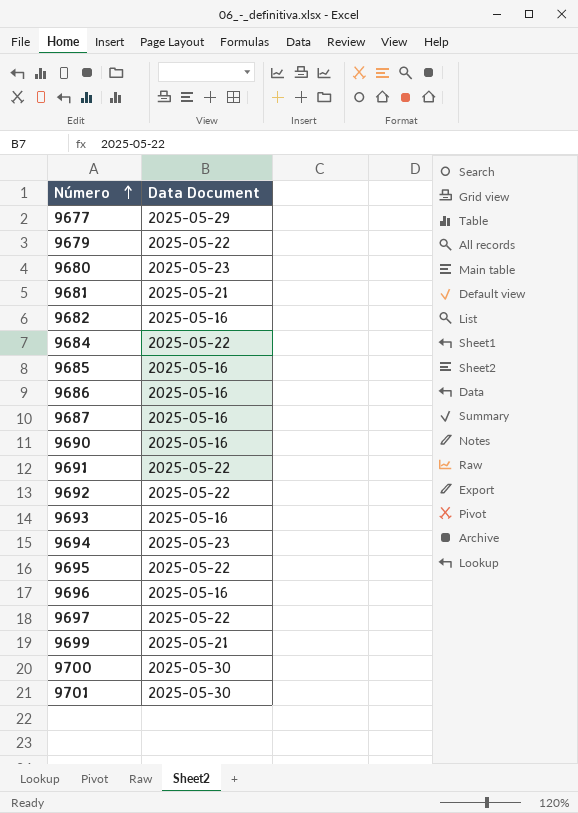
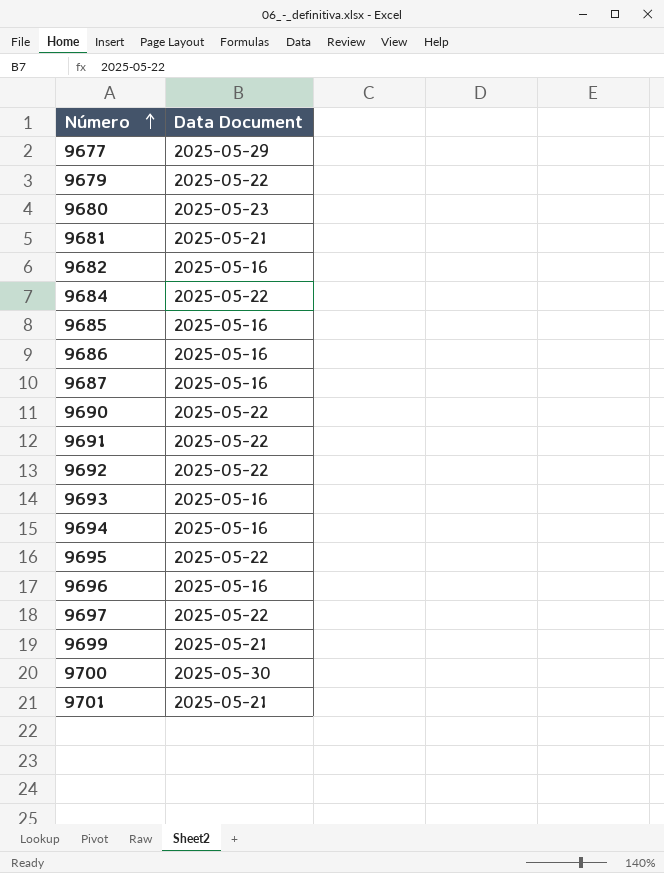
9690 | Data Document: 2025-05-16 -> 2025-05-22
9694 | Data Document: 2025-05-23 -> 2025-05-16
9701 | Data Document: 2025-05-30 -> 2025-05-21

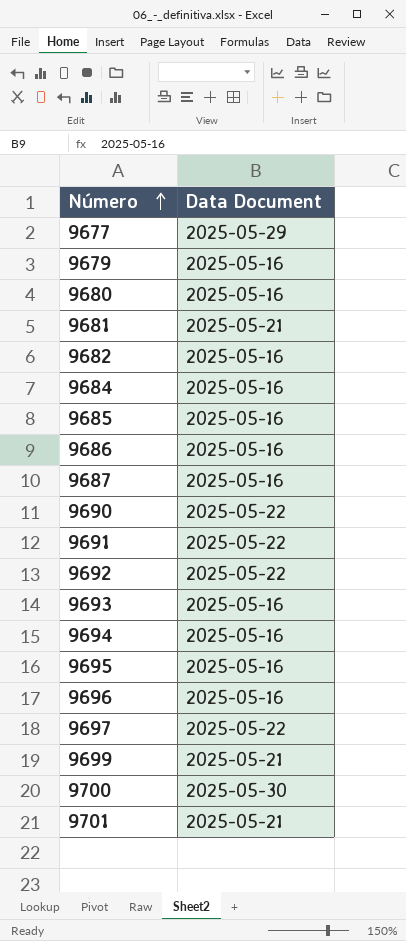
9679 | Data Document: 2025-05-22 -> 2025-05-16
9680 | Data Document: 2025-05-23 -> 2025-05-16
9684 | Data Document: 2025-05-22 -> 2025-05-16
9695 | Data Document: 2025-05-22 -> 2025-05-16

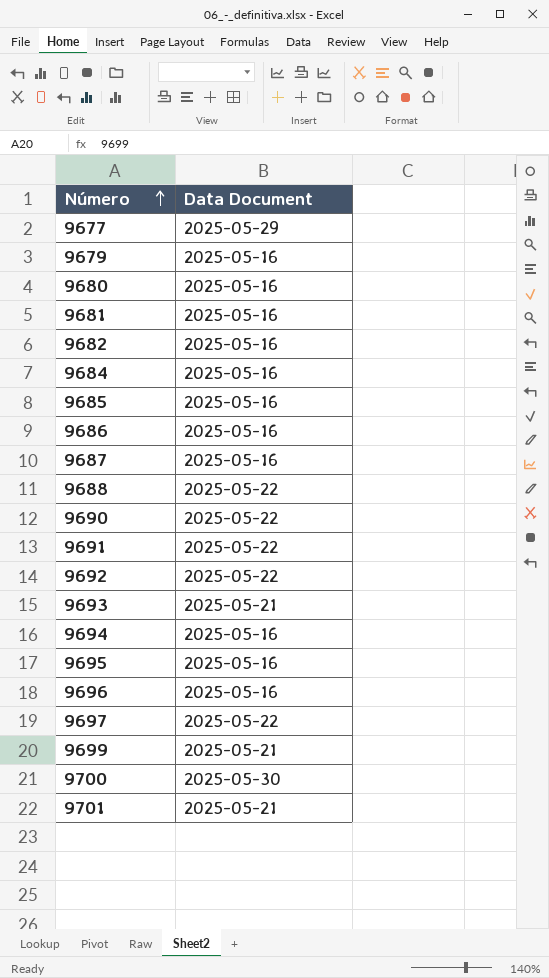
9681 | Data Document: 2025-05-21 -> 2025-05-16
row 9688: none -> 2025-05-22
9693 | Data Document: 2025-05-16 -> 2025-05-21

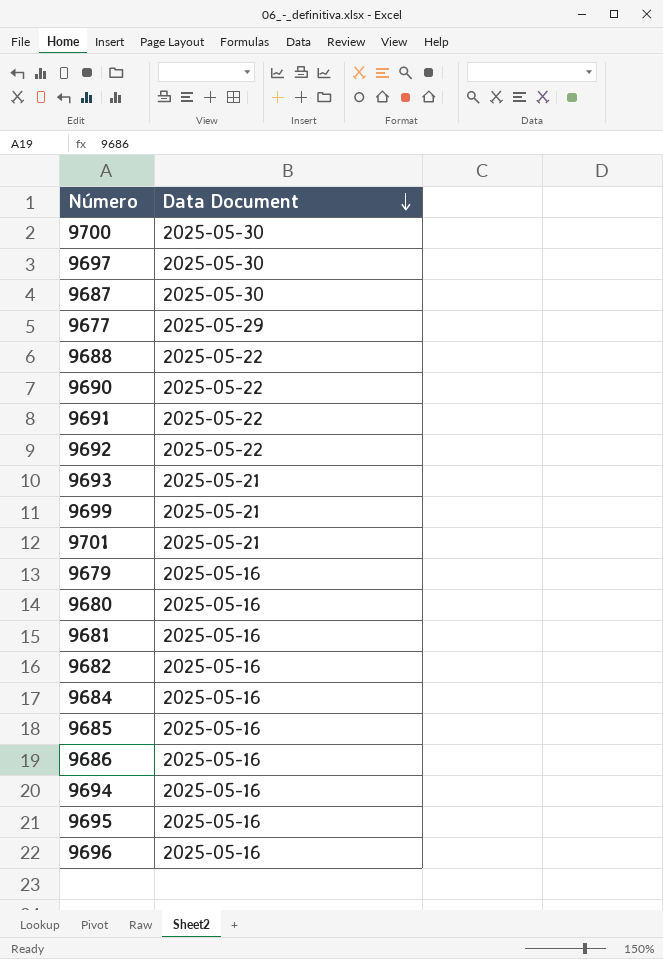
row order: Número ascending -> Data Document descending
9697 | Data Document: 2025-05-22 -> 2025-05-30
9687 | Data Document: 2025-05-16 -> 2025-05-30

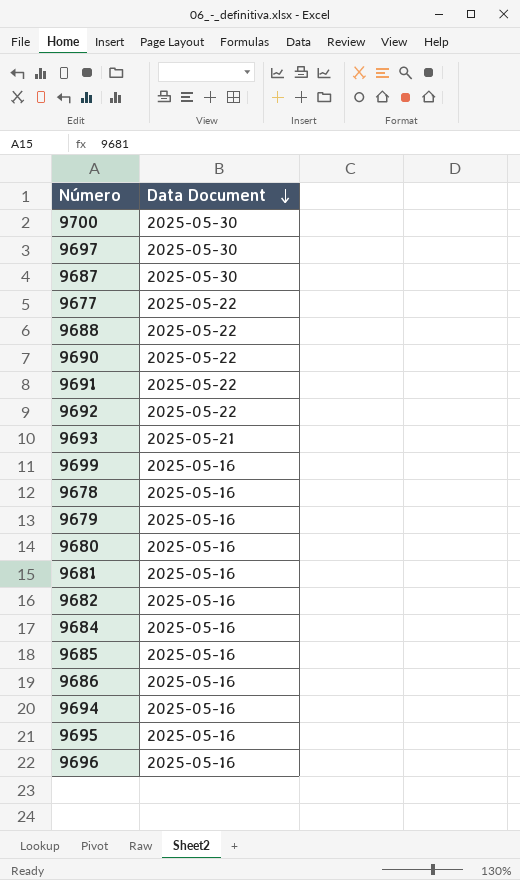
row 9701: 2025-05-21 -> none
9677 | Data Document: 2025-05-29 -> 2025-05-22
9699 | Data Document: 2025-05-21 -> 2025-05-16
row 9678: none -> 2025-05-16

